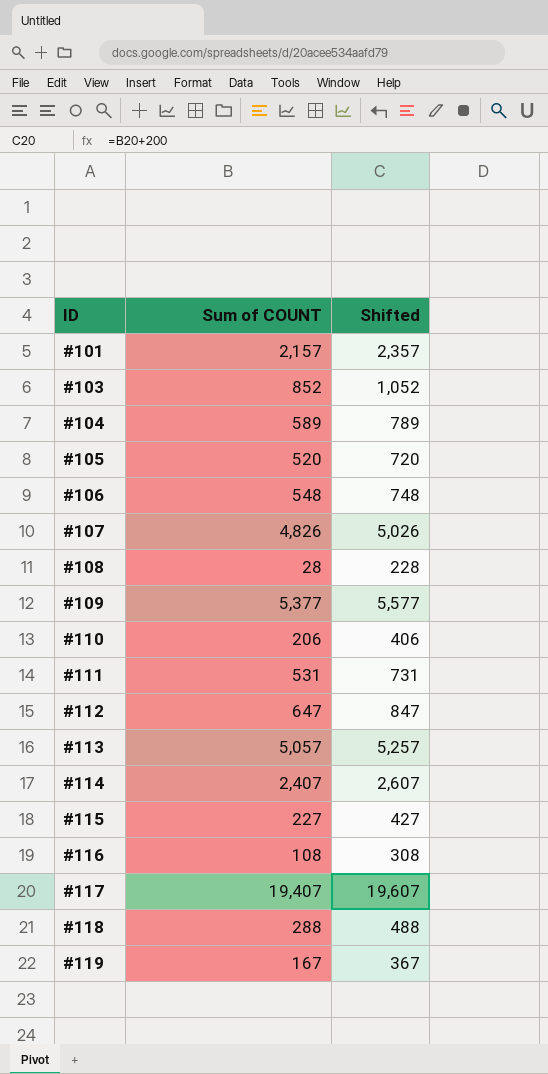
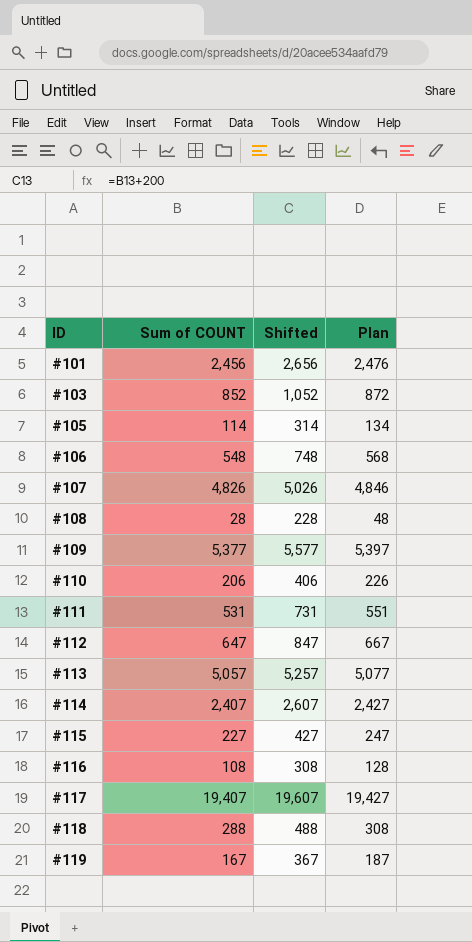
column Plan | formula: none -> [Sum of COUNT] + 20
row #104: 589 | 789 -> none
#101 | Sum of COUNT: 2,157 -> 2,456
#101 | Shifted: 2,357 -> 2,656
#105 | Sum of COUNT: 520 -> 114
#105 | Shifted: 720 -> 314

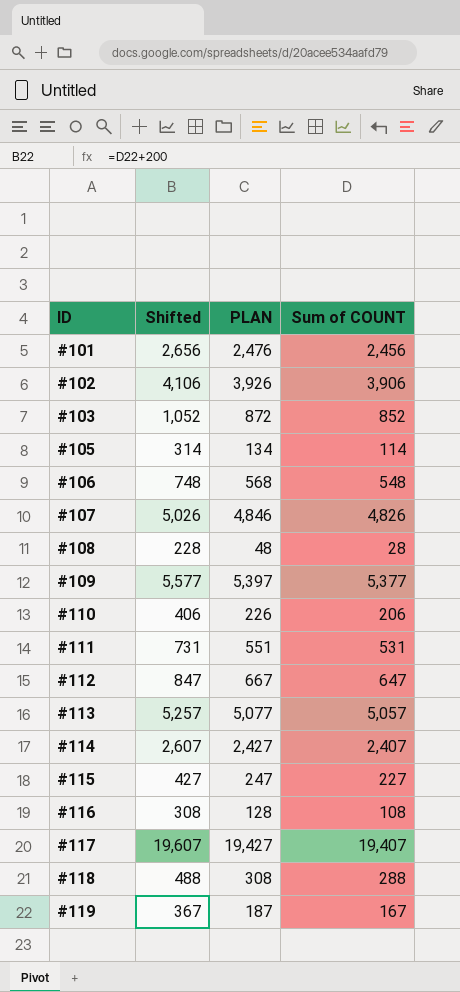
column name: Plan -> PLAN
column Sum of COUNT | position: 2 -> 4
row #102: none -> 4,106 | 3,926 | 3,906

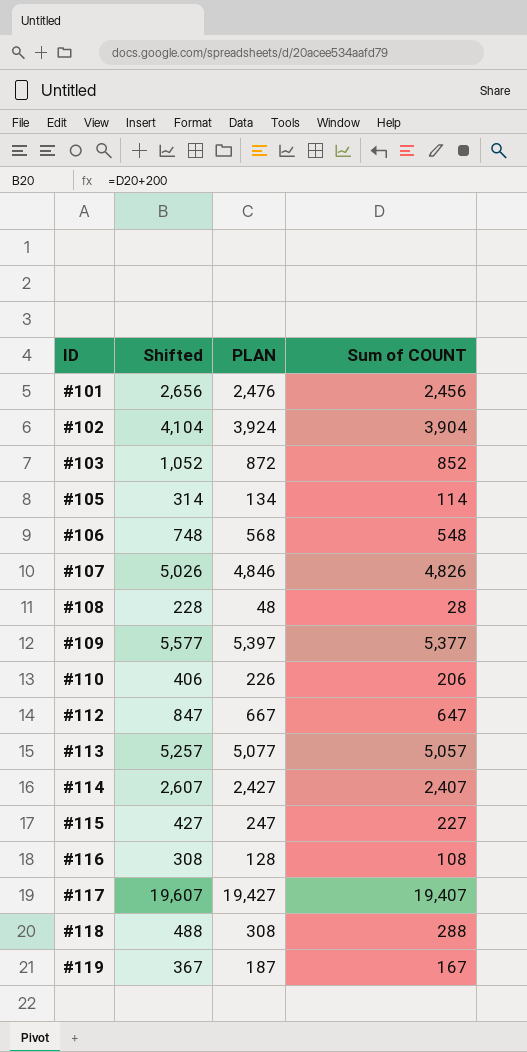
row #111: 731 | 551 | 531 -> none
#102 | Shifted: 4,106 -> 4,104
#102 | PLAN: 3,926 -> 3,924
#102 | Sum of COUNT: 3,906 -> 3,904

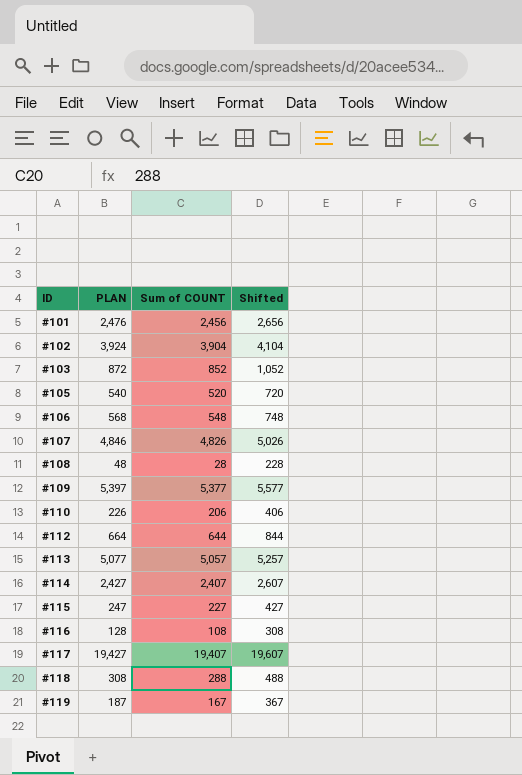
column Shifted | position: 2 -> 4
#105 | PLAN: 134 -> 540
#105 | Sum of COUNT: 114 -> 520
#105 | Shifted: 314 -> 720
#112 | PLAN: 667 -> 664
#112 | Sum of COUNT: 647 -> 644
#112 | Shifted: 847 -> 844

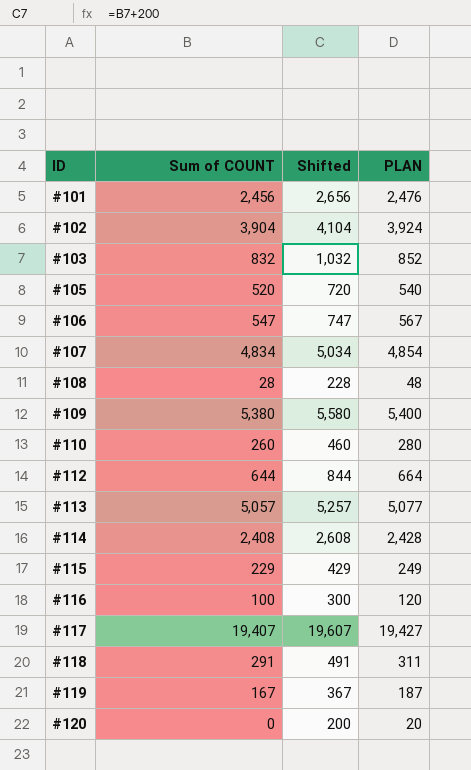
column PLAN | position: 2 -> 4
#103 | Sum of COUNT: 852 -> 832
#103 | Shifted: 1,052 -> 1,032
#103 | PLAN: 872 -> 852
#106 | Sum of COUNT: 548 -> 547
#106 | Shifted: 748 -> 747
#106 | PLAN: 568 -> 567
#107 | Sum of COUNT: 4,826 -> 4,834
#107 | Shifted: 5,026 -> 5,034
#107 | PLAN: 4,846 -> 4,854
#109 | Sum of COUNT: 5,377 -> 5,380
#109 | Shifted: 5,577 -> 5,580
#109 | PLAN: 5,397 -> 5,400
#110 | Sum of COUNT: 206 -> 260
#110 | Shifted: 406 -> 460
#110 | PLAN: 226 -> 280
#114 | Sum of COUNT: 2,407 -> 2,408
#114 | Shifted: 2,607 -> 2,608
#114 | PLAN: 2,427 -> 2,428
#115 | Sum of COUNT: 227 -> 229
#115 | Shifted: 427 -> 429
#115 | PLAN: 247 -> 249
#116 | Sum of COUNT: 108 -> 100
#116 | Shifted: 308 -> 300
#116 | PLAN: 128 -> 120
#118 | Sum of COUNT: 288 -> 291
#118 | Shifted: 488 -> 491
#118 | PLAN: 308 -> 311
row #120: none -> 0 | 200 | 20

